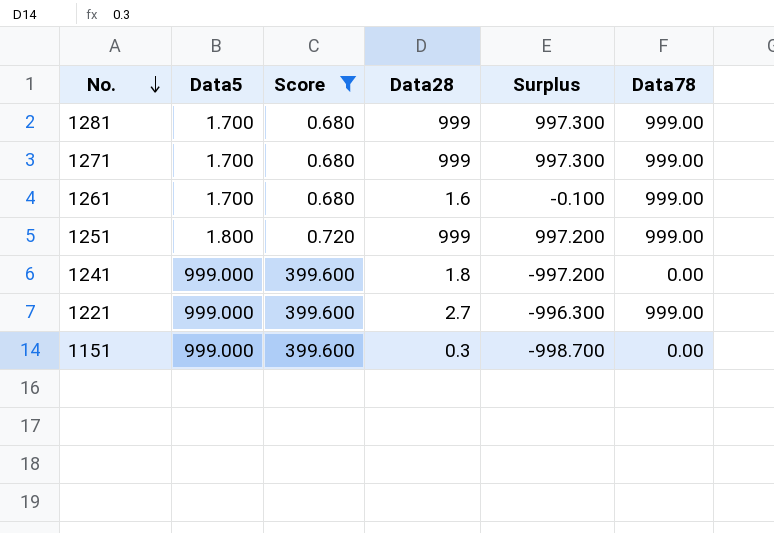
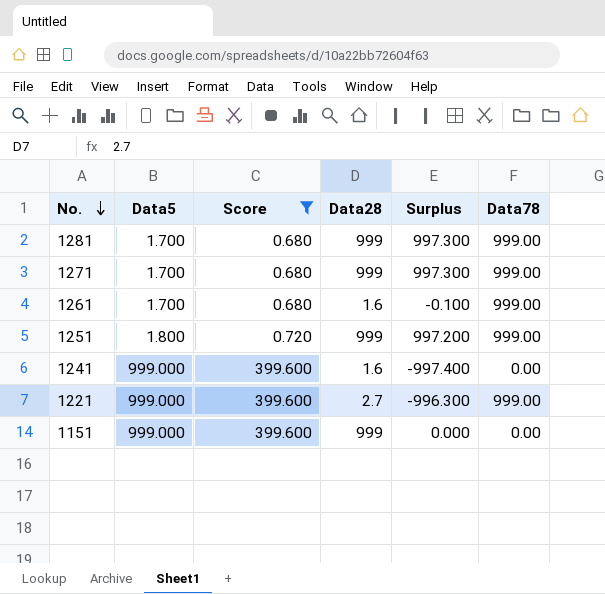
1241 | Data28: 1.8 -> 1.6
1241 | Surplus: -997.200 -> -997.400
1151 | Data28: 0.3 -> 999
1151 | Surplus: -998.700 -> 0.000

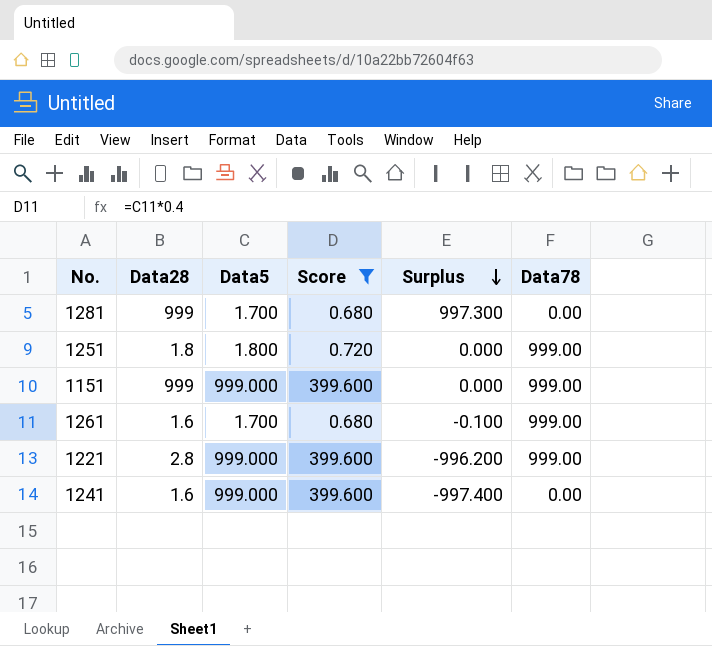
row order: No. descending -> Surplus descending
column Data28 | position: 4 -> 2
row 1271: 1.700 | 0.680 | 999 | 997.300 | 999.00 -> none
1281 | Data78: 999.00 -> 0.00
1251 | Data28: 999 -> 1.8
1251 | Surplus: 997.200 -> 0.000
1151 | Data78: 0.00 -> 999.00
1221 | Data28: 2.7 -> 2.8
1221 | Surplus: -996.300 -> -996.200

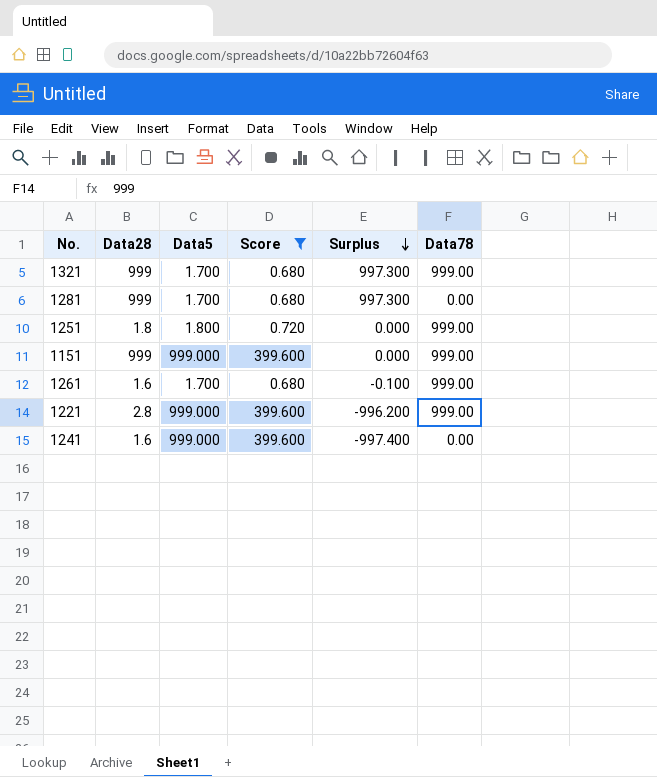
row 1321: none -> 999 | 1.700 | 0.680 | 997.300 | 999.00

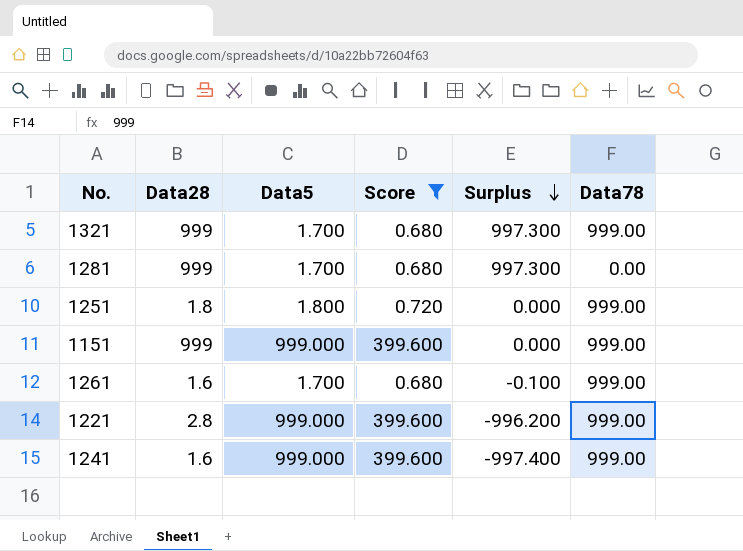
1241 | Data78: 0.00 -> 999.00

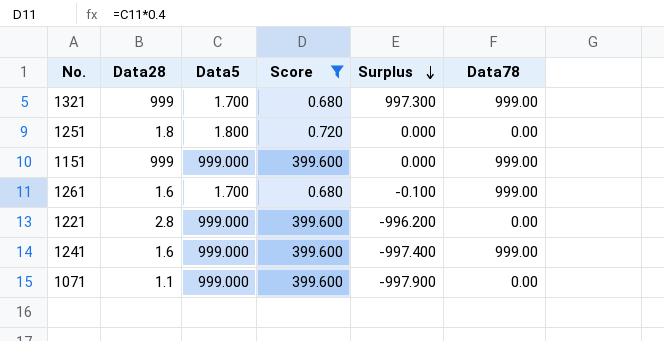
row 1281: 999 | 1.700 | 0.680 | 997.300 | 0.00 -> none
1251 | Data78: 999.00 -> 0.00
1221 | Data78: 999.00 -> 0.00
row 1071: none -> 1.1 | 999.000 | 399.600 | -997.900 | 0.00

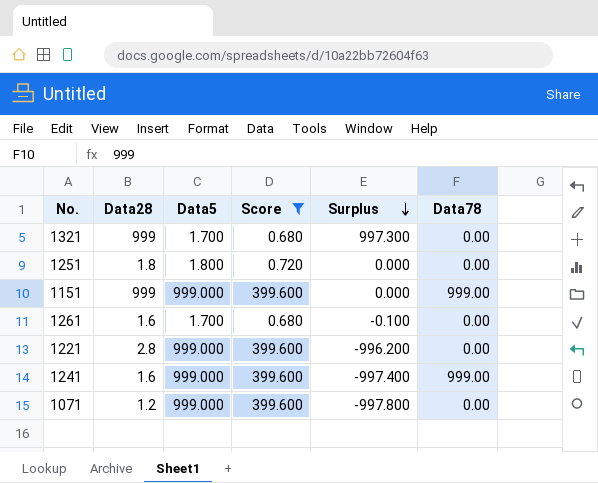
1321 | Data78: 999.00 -> 0.00
1261 | Data78: 999.00 -> 0.00
1071 | Data28: 1.1 -> 1.2
1071 | Surplus: -997.900 -> -997.800

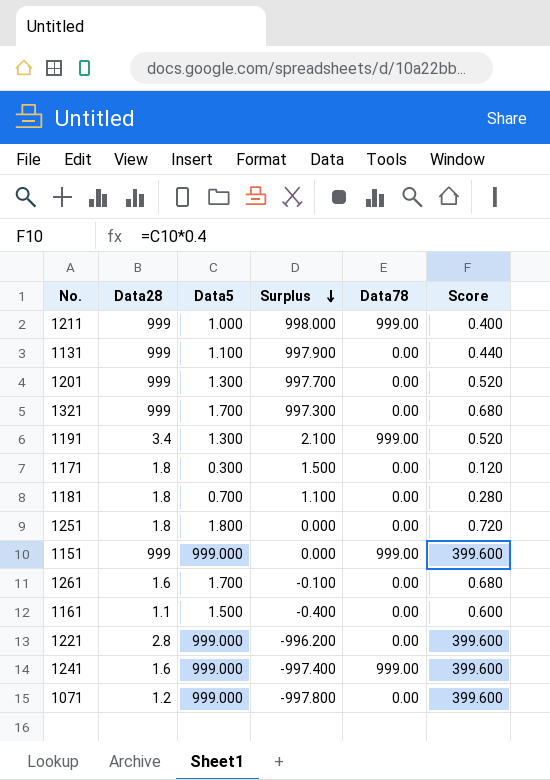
filter: Score >= 0.680 -> none
column Score | position: 4 -> 6

